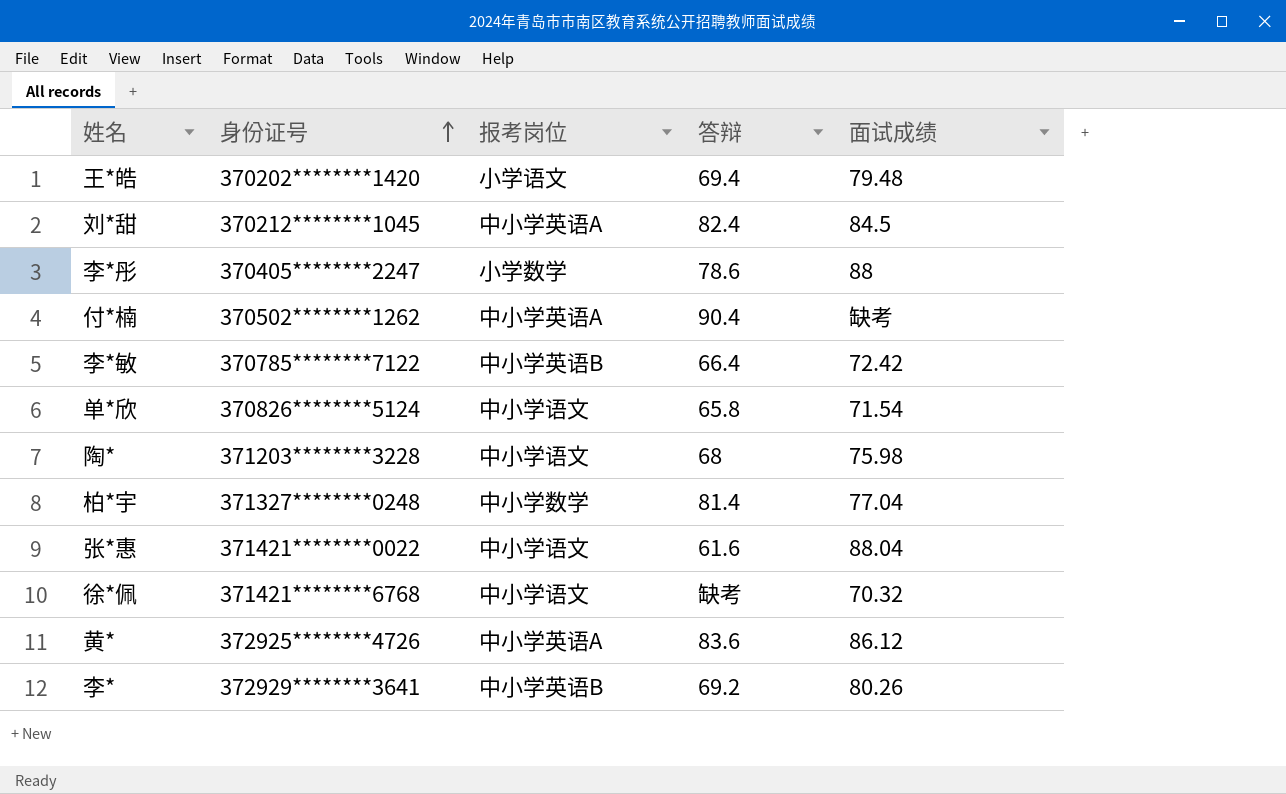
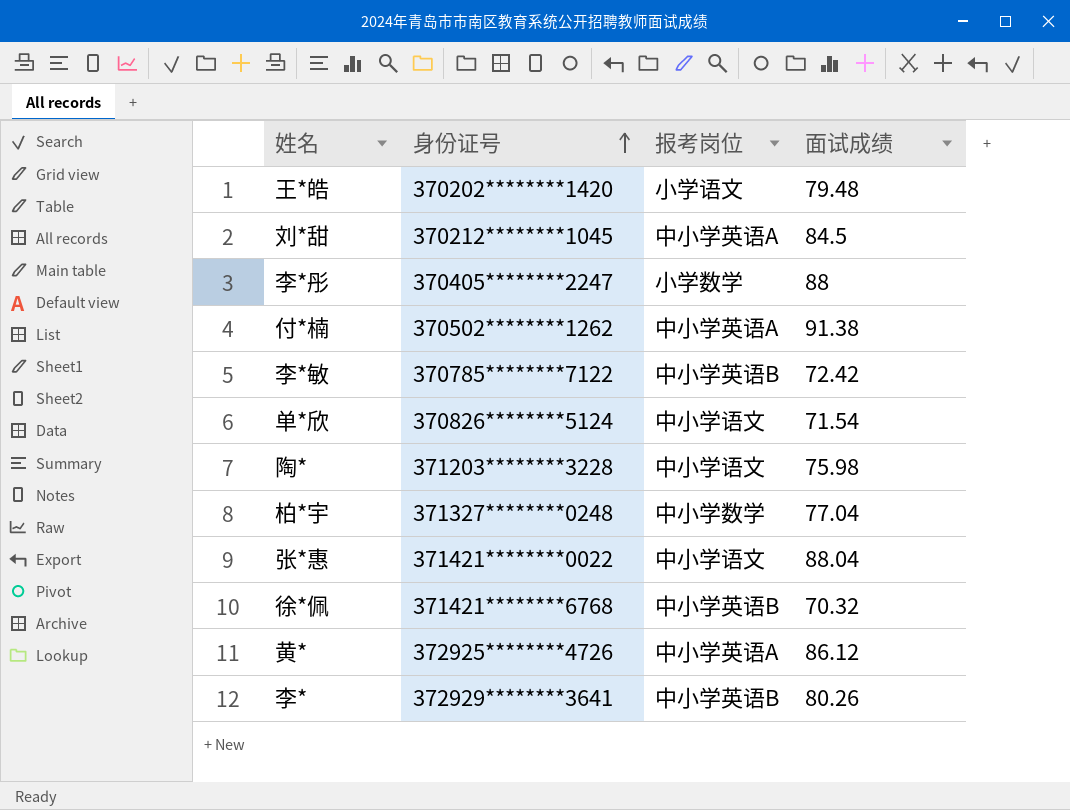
column 答辩 | position: 4 -> none
付*楠 | 面试成绩: 缺考 -> 91.38
徐*佩 | 报考岗位: 中小学语文 -> 中小学英语B

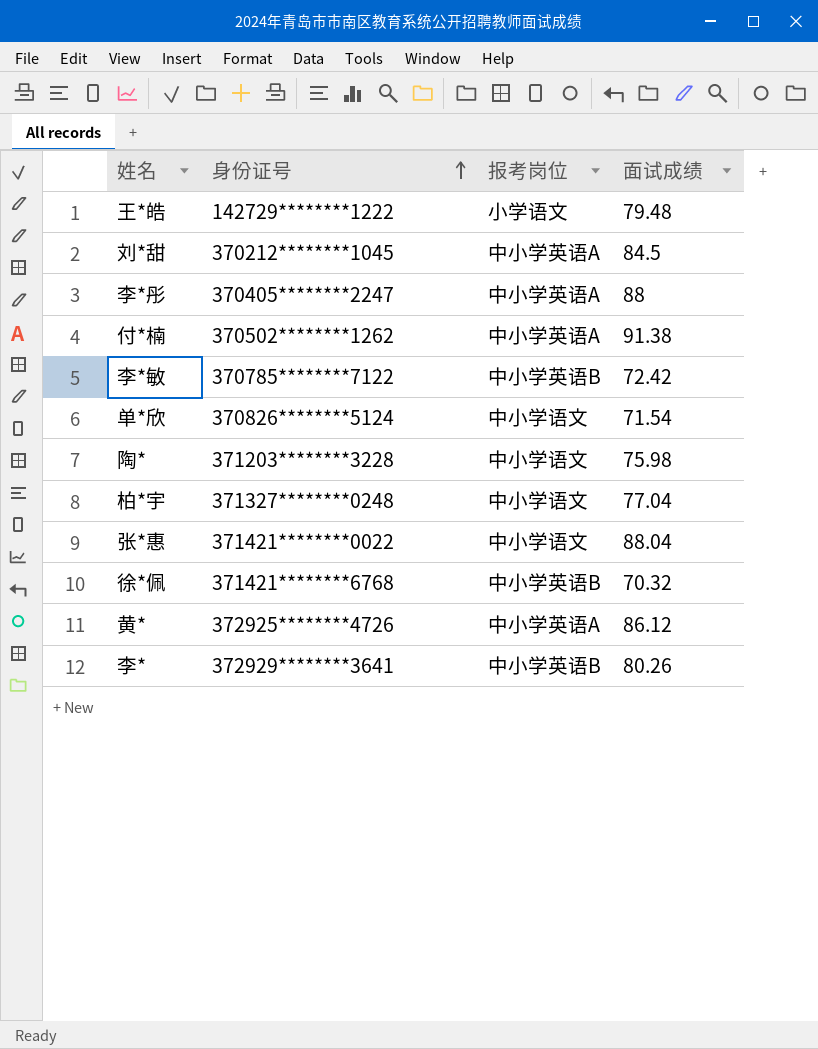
王*皓 | 身份证号: 370202********1420 -> 142729********1222
李*彤 | 报考岗位: 小学数学 -> 中小学英语A
柏*宇 | 报考岗位: 中小学数学 -> 中小学语文

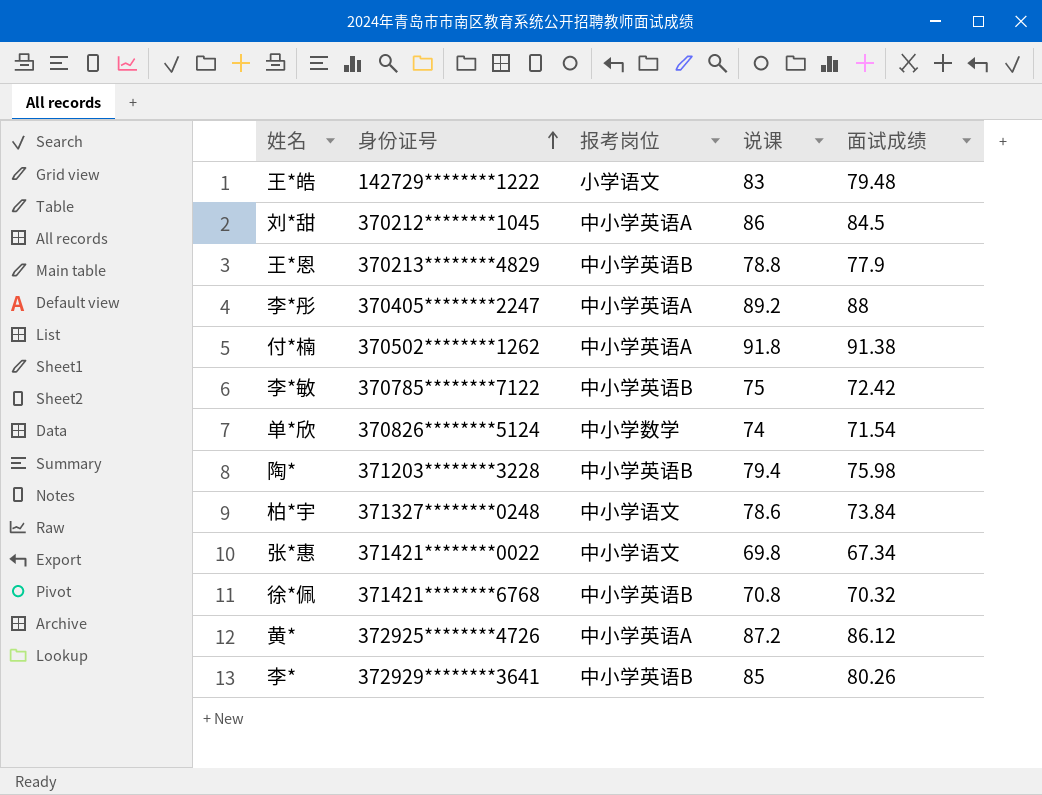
column 说课 | position: none -> 4
row 王*恩: none -> 370213********4829 | 中小学英语B | 78.8 | 77.9
单*欣 | 报考岗位: 中小学语文 -> 中小学数学
陶* | 报考岗位: 中小学语文 -> 中小学英语B
柏*宇 | 面试成绩: 77.04 -> 73.84
张*惠 | 面试成绩: 88.04 -> 67.34

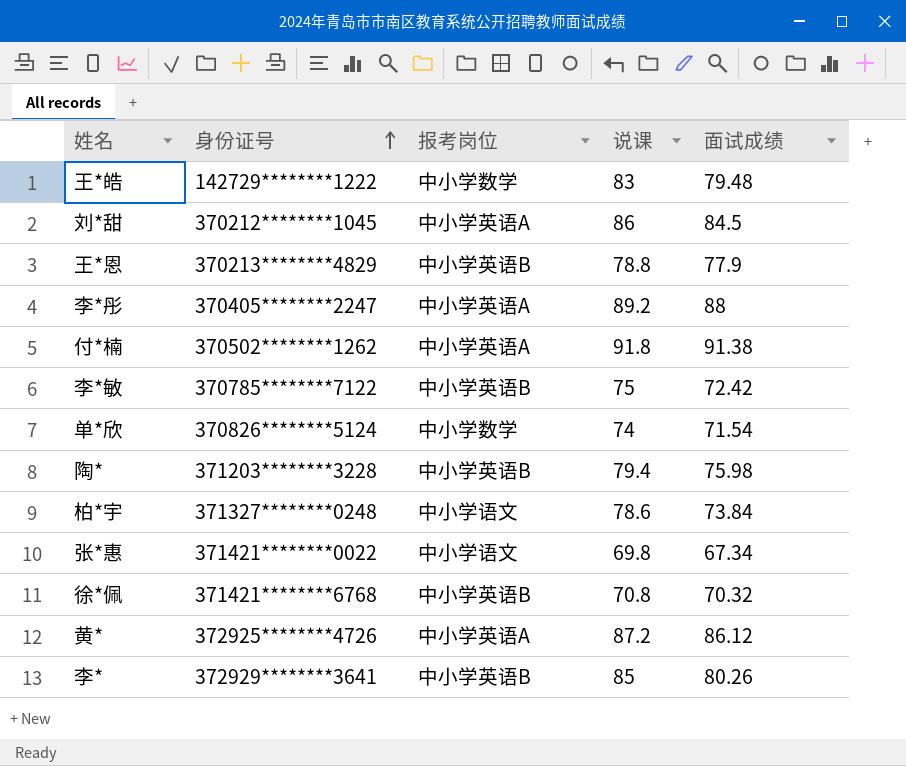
王*皓 | 报考岗位: 小学语文 -> 中小学数学

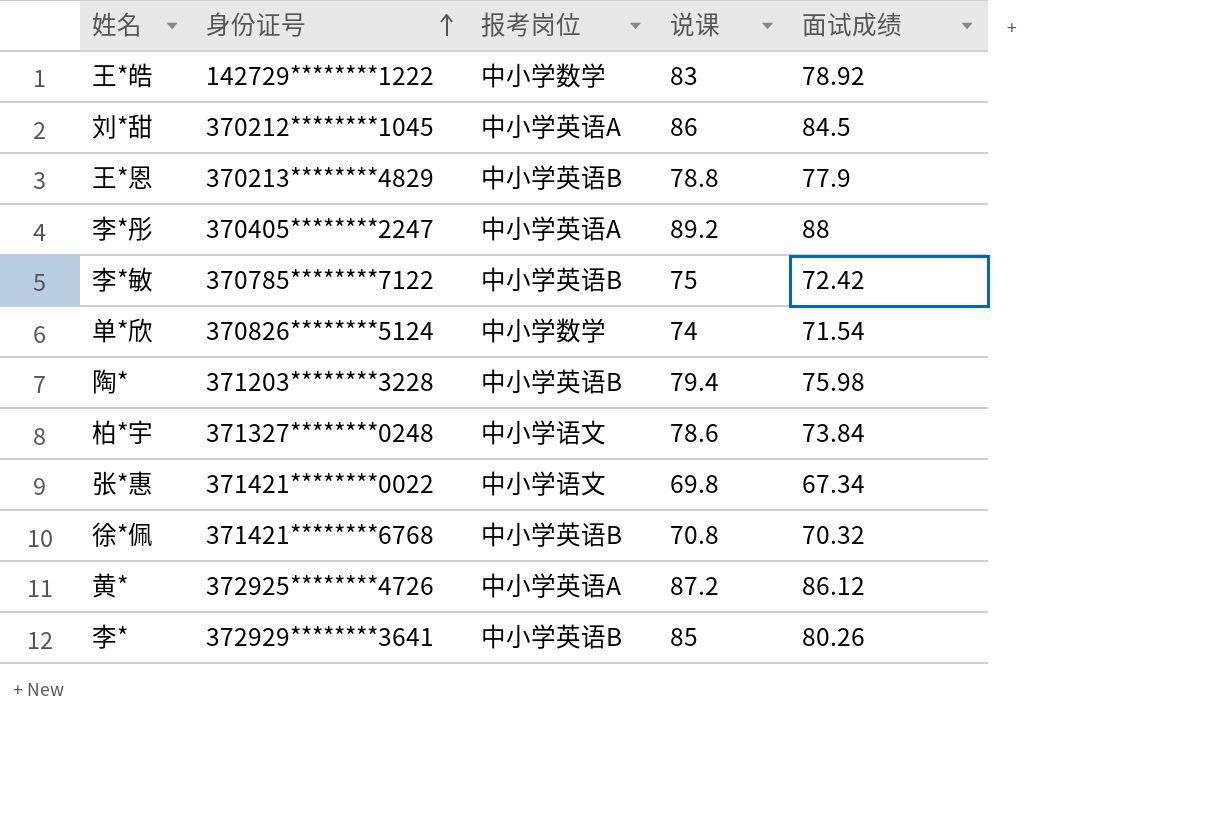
row 付*楠: 370502********1262 | 中小学英语A | 91.8 | 91.38 -> none
王*皓 | 面试成绩: 79.48 -> 78.92

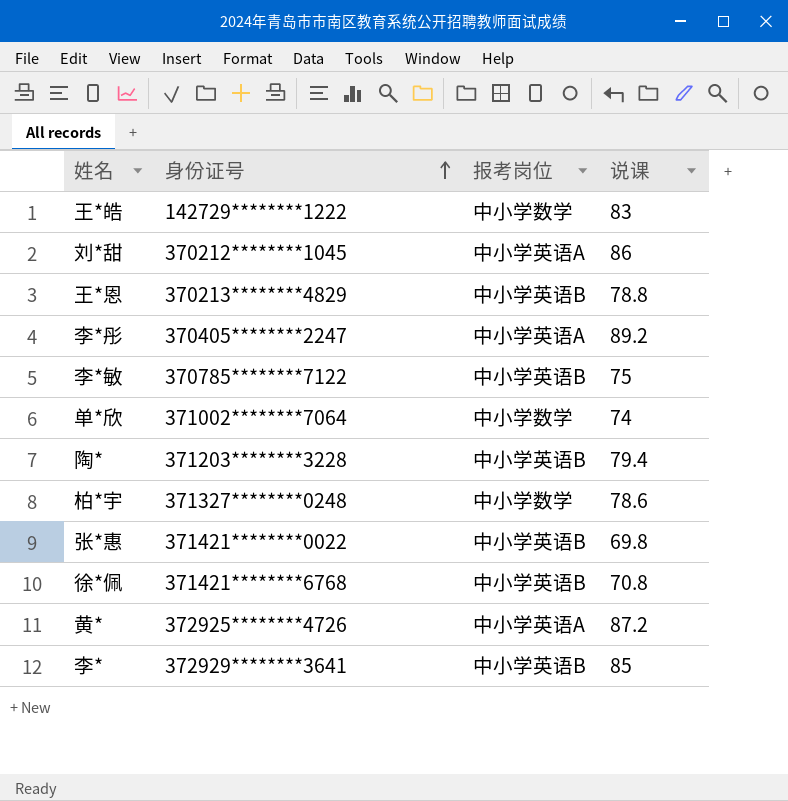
column 面试成绩 | position: 5 -> none
单*欣 | 身份证号: 370826********5124 -> 371002********7064
柏*宇 | 报考岗位: 中小学语文 -> 中小学数学
张*惠 | 报考岗位: 中小学语文 -> 中小学英语B

